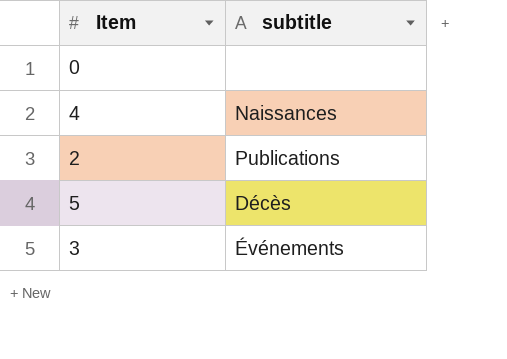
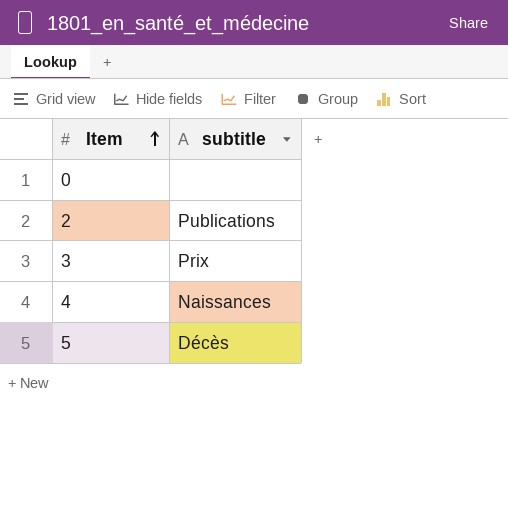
row order: none -> Item ascending
3 | subtitle: Événements -> Prix

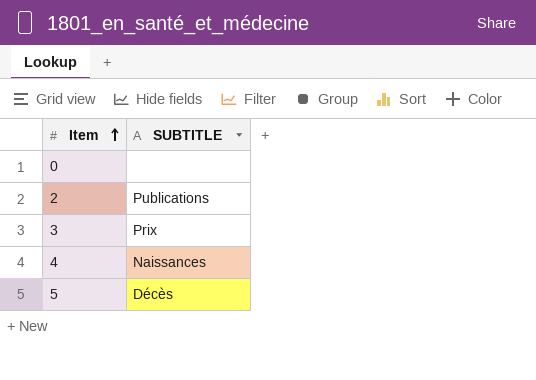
column name: subtitle -> SUBTITLE

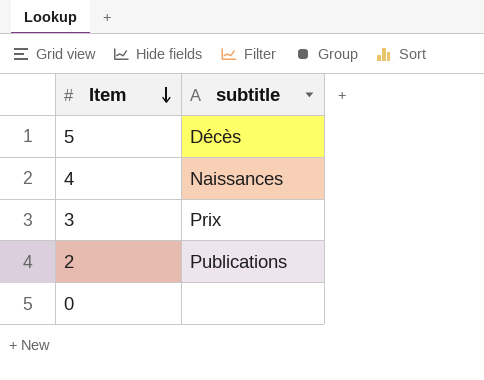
row order: Item ascending -> Item descending
column name: SUBTITLE -> subtitle

